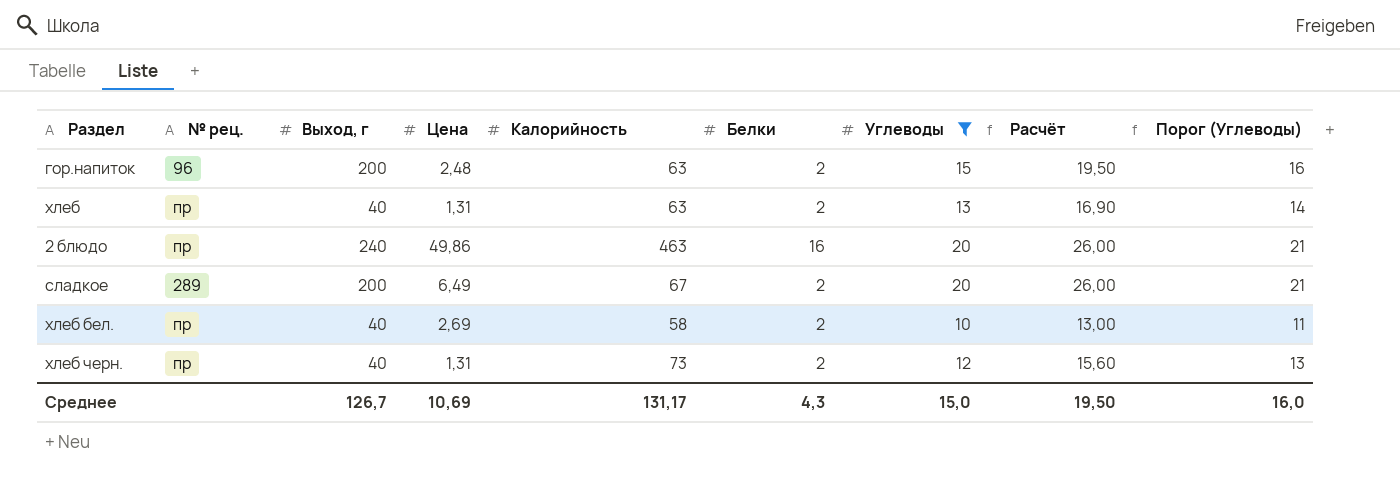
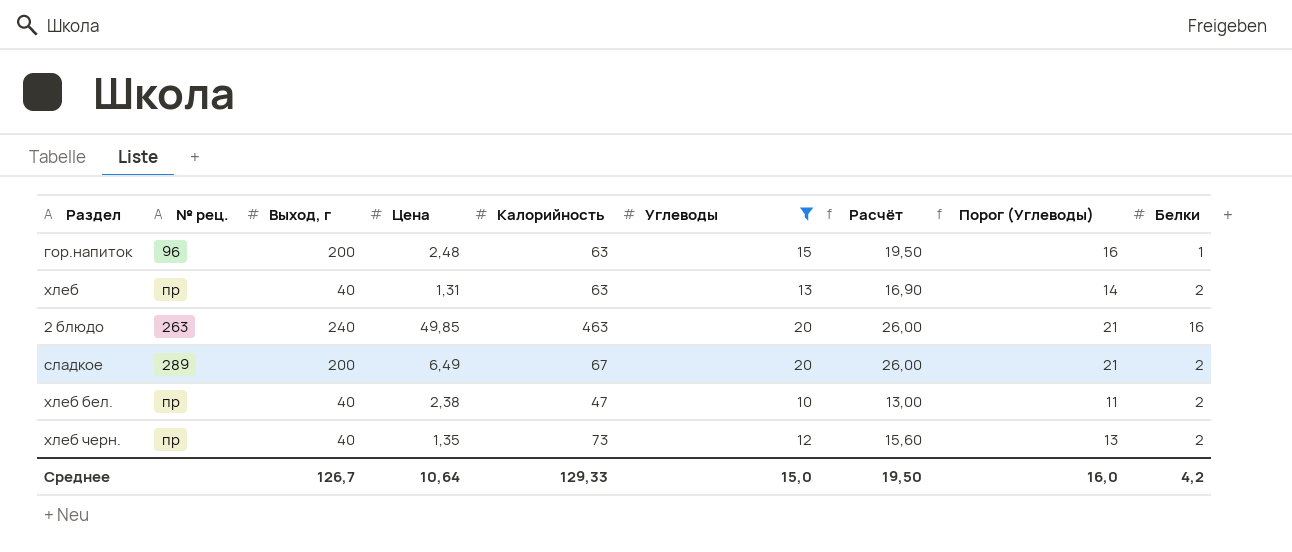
column Белки | position: 6 -> 9
гор.напиток | Белки: 2 -> 1
2 блюдо | № рец.: пр -> 263
2 блюдо | Цена: 49,86 -> 49,85
хлеб бел. | Цена: 2,69 -> 2,38
хлеб бел. | Калорийность: 58 -> 47
хлеб черн. | Цена: 1,31 -> 1,35
Среднее | Цена: 10,69 -> 10,64
Среднее | Калорийность: 131,17 -> 129,33
Среднее | Белки: 4,3 -> 4,2

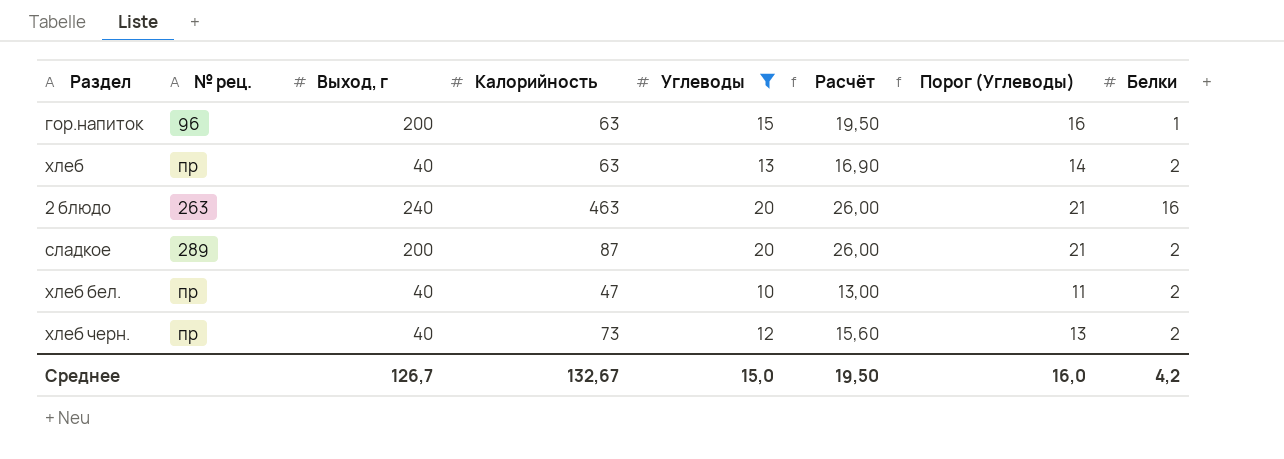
column Цена | position: 4 -> none
сладкое | Калорийность: 67 -> 87
Среднее | Калорийность: 129,33 -> 132,67

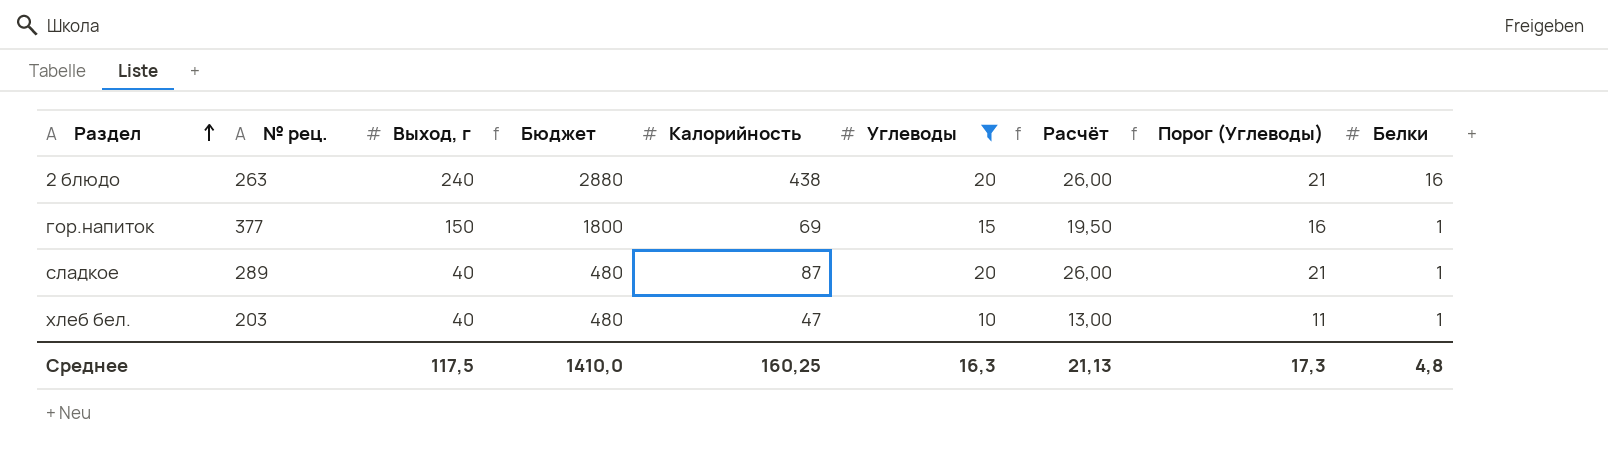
row order: none -> Раздел ascending
column Бюджет | formula: none -> [Выход, г] * 12
row хлеб: пр | 40 | 63 | 13 | 16,90 | 14 | 2 -> none
row хлеб черн.: пр | 40 | 73 | 12 | 15,60 | 13 | 2 -> none
2 блюдо | Калорийность: 463 -> 438
гор.напиток | № рец.: 96 -> 377
гор.напиток | Выход, г: 200 -> 150
гор.напиток | Калорийность: 63 -> 69
сладкое | Выход, г: 200 -> 40
сладкое | Белки: 2 -> 1
хлеб бел. | № рец.: пр -> 203
хлеб бел. | Белки: 2 -> 1
Среднее | Выход, г: 126,7 -> 117,5
Среднее | Калорийность: 132,67 -> 160,25
Среднее | Углеводы: 15,0 -> 16,3
Среднее | Расчёт: 19,50 -> 21,13
Среднее | Порог (Углеводы): 16,0 -> 17,3
Среднее | Белки: 4,2 -> 4,8

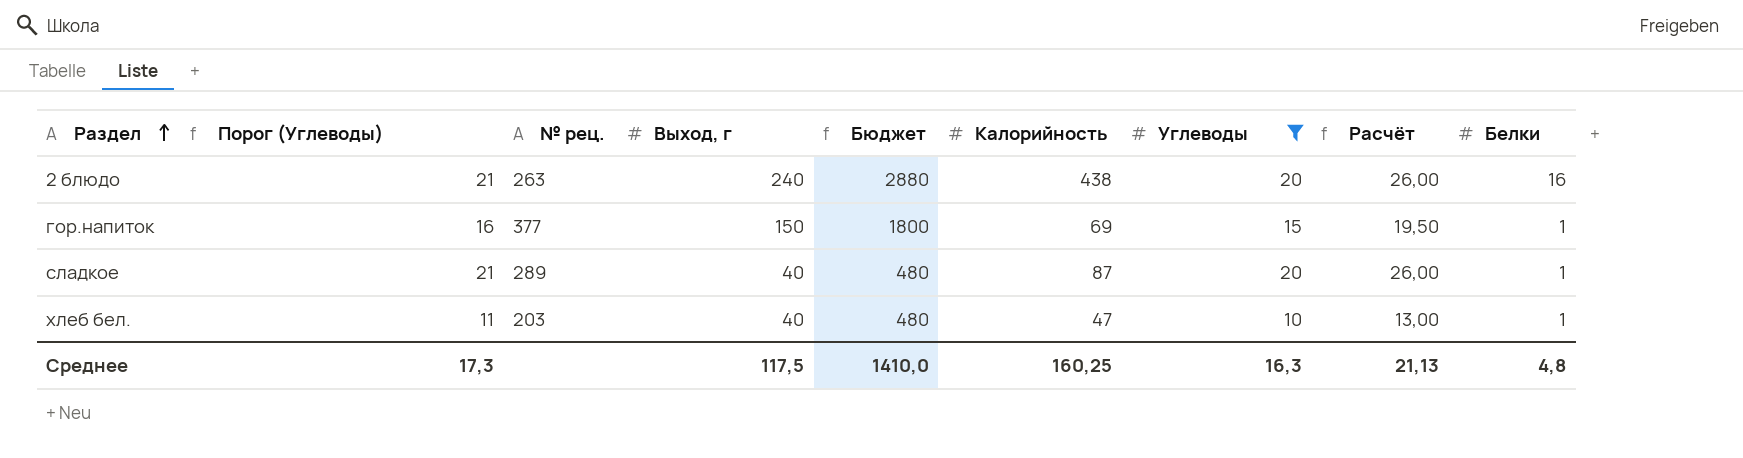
column Порог (Углеводы) | position: 8 -> 2

